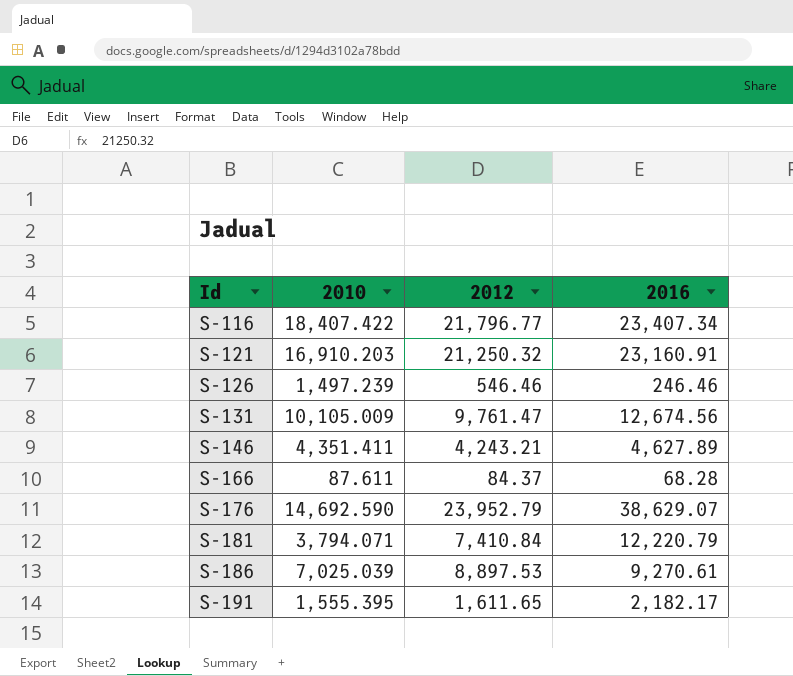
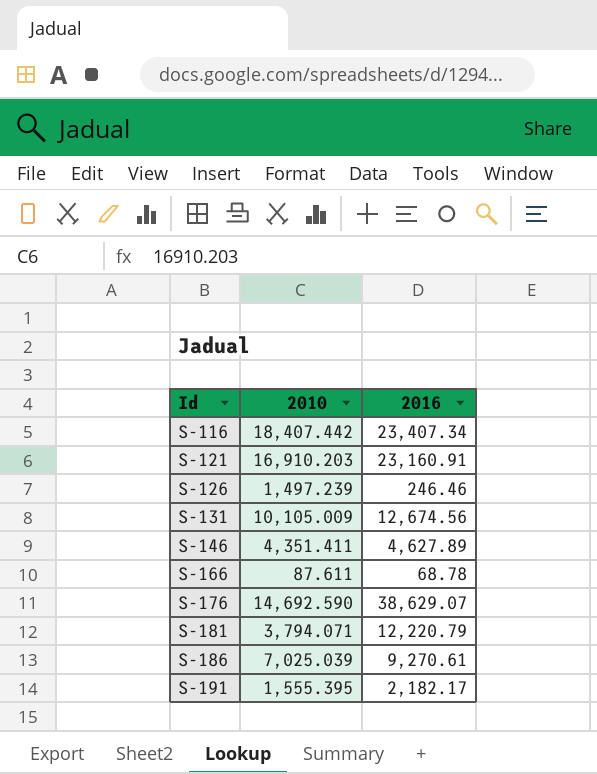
column 2012 | position: 3 -> none
S-116 | 2010: 18,407.422 -> 18,407.442
S-166 | 2016: 68.28 -> 68.78

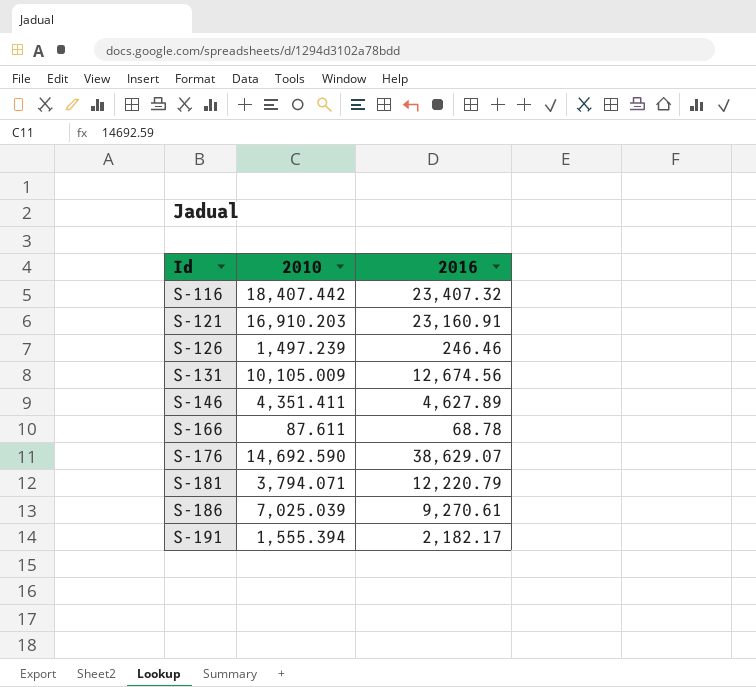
S-116 | 2016: 23,407.34 -> 23,407.32
S-191 | 2010: 1,555.395 -> 1,555.394

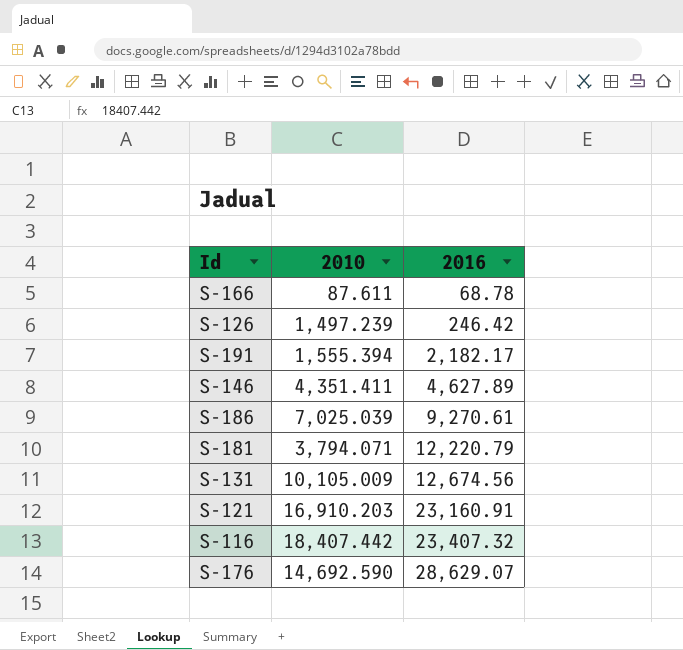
row order: Id ascending -> 2016 ascending
S-126 | 2016: 246.46 -> 246.42
S-176 | 2016: 38,629.07 -> 28,629.07

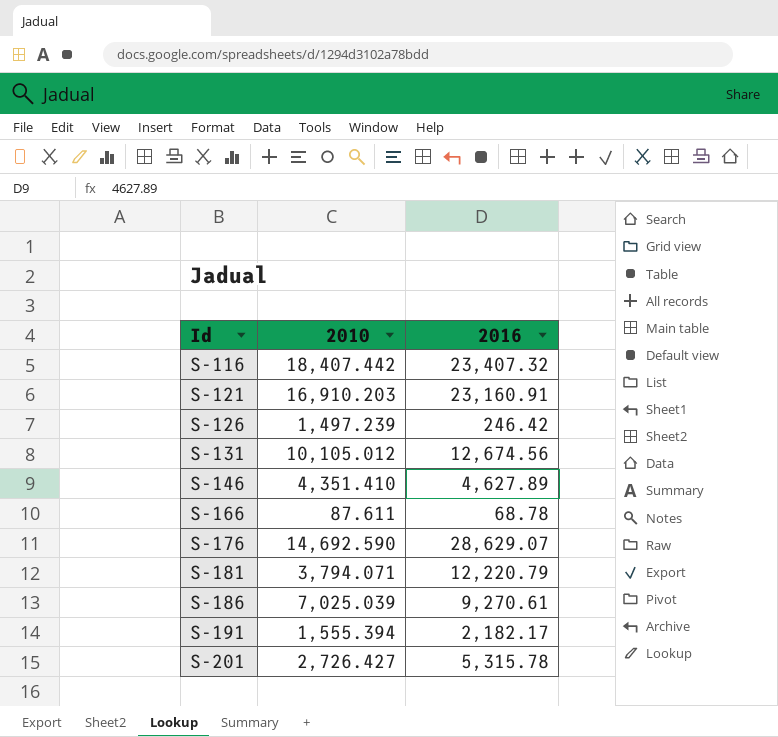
row order: 2016 ascending -> Id ascending
S-131 | 2010: 10,105.009 -> 10,105.012
S-146 | 2010: 4,351.411 -> 4,351.410
row S-201: none -> 2,726.427 | 5,315.78

